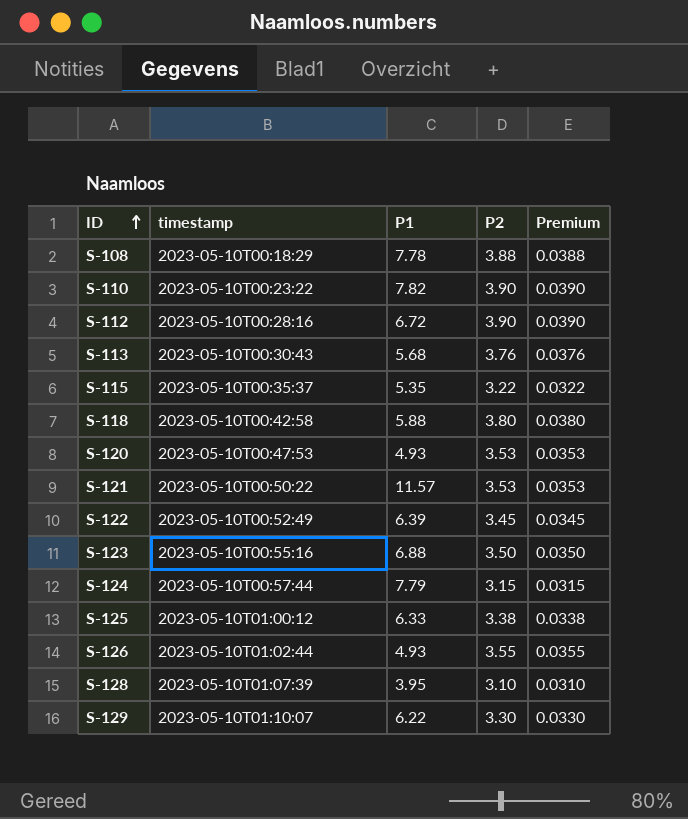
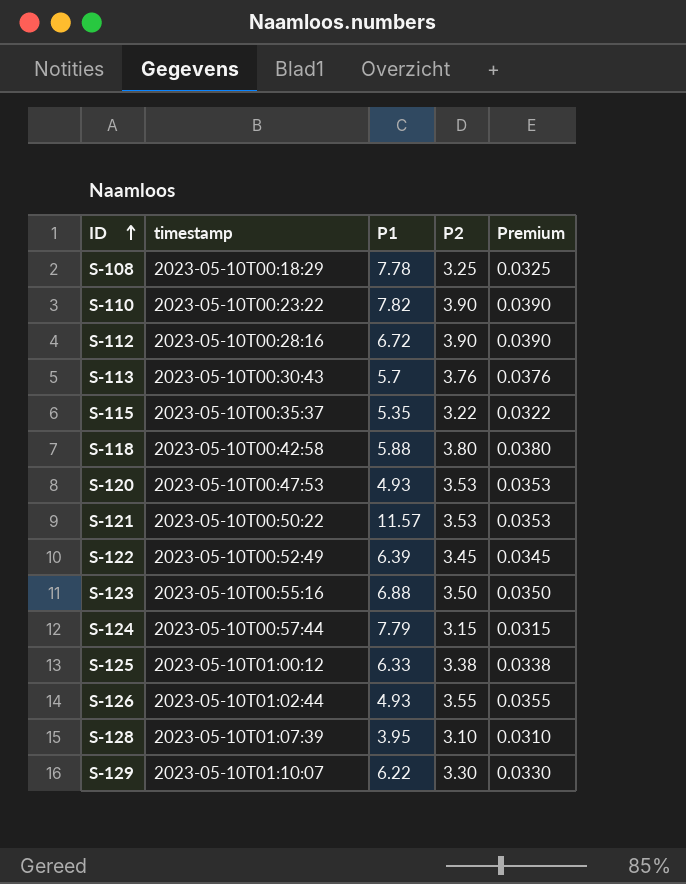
S-108 | P2: 3.88 -> 3.25
S-108 | Premium: 0.0388 -> 0.0325
S-113 | P1: 5.68 -> 5.7

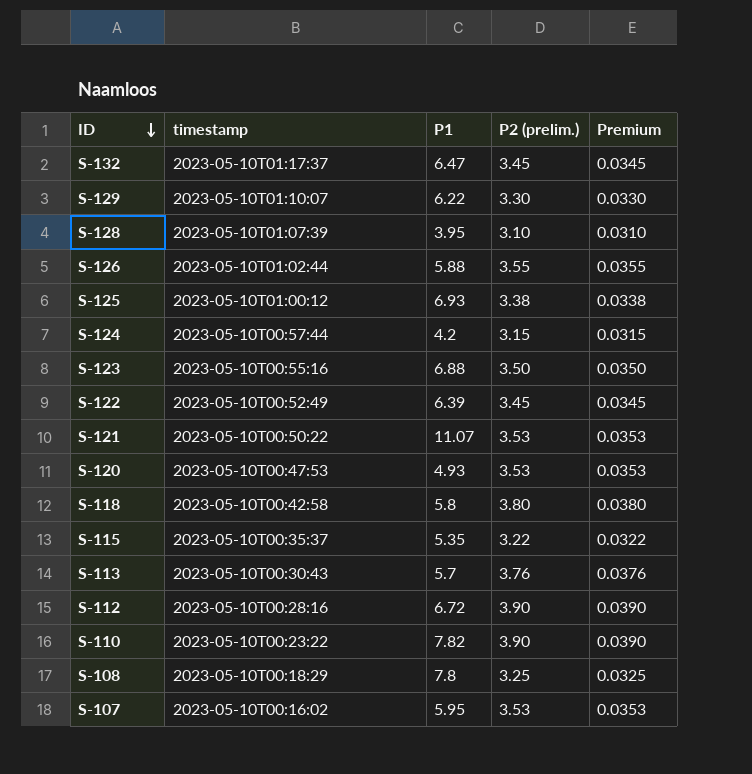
row order: ID ascending -> ID descending
column name: P2 -> P2 (prelim.)
row S-132: none -> 2023-05-10T01:17:37 | 6.47 | 3.45 | 0.0345
S-126 | P1: 4.93 -> 5.88
S-125 | P1: 6.33 -> 6.93
S-124 | P1: 7.79 -> 4.2
S-121 | P1: 11.57 -> 11.07
S-118 | P1: 5.88 -> 5.8
S-108 | P1: 7.78 -> 7.8
row S-107: none -> 2023-05-10T00:16:02 | 5.95 | 3.53 | 0.0353

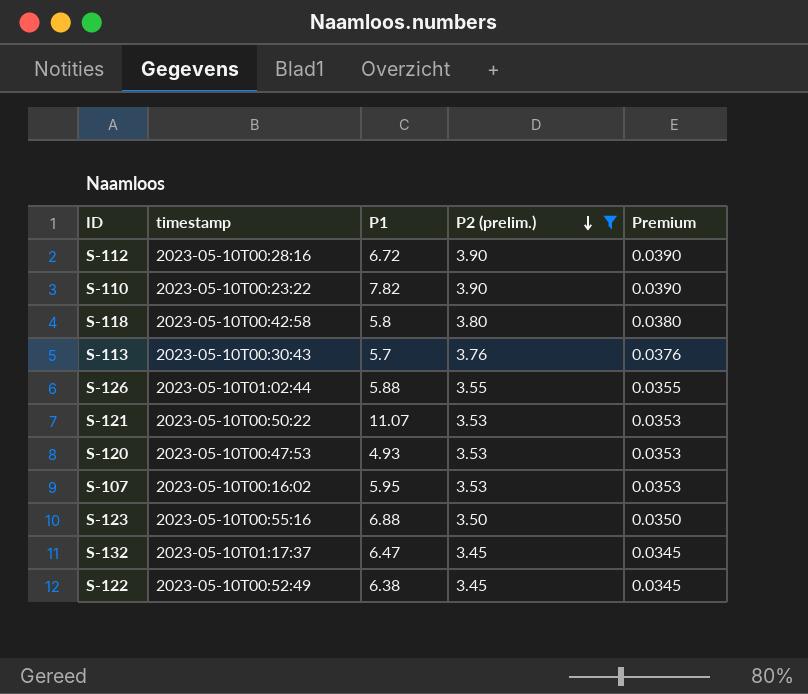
filter: none -> P2 (prelim.) >= 3.45
row order: ID descending -> P2 (prelim.) descending
S-122 | P1: 6.39 -> 6.38

